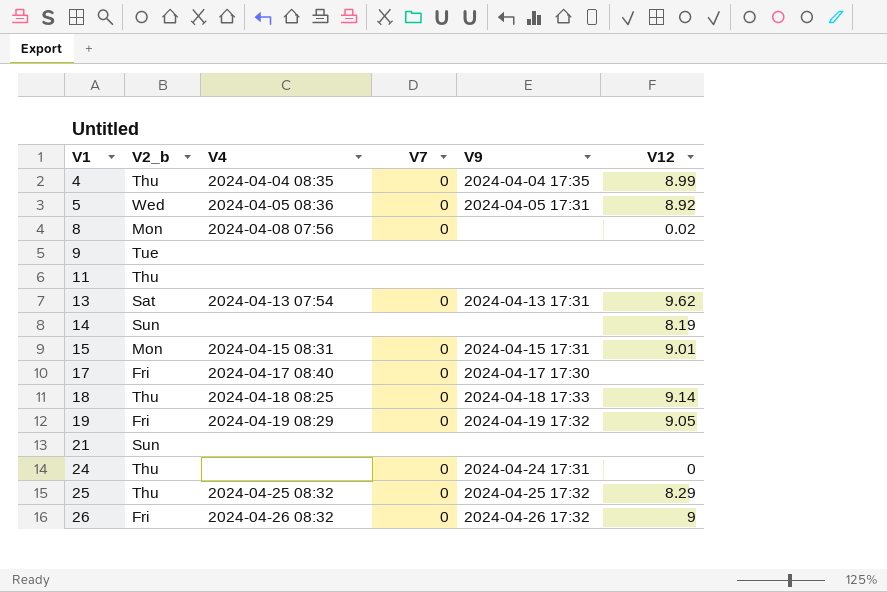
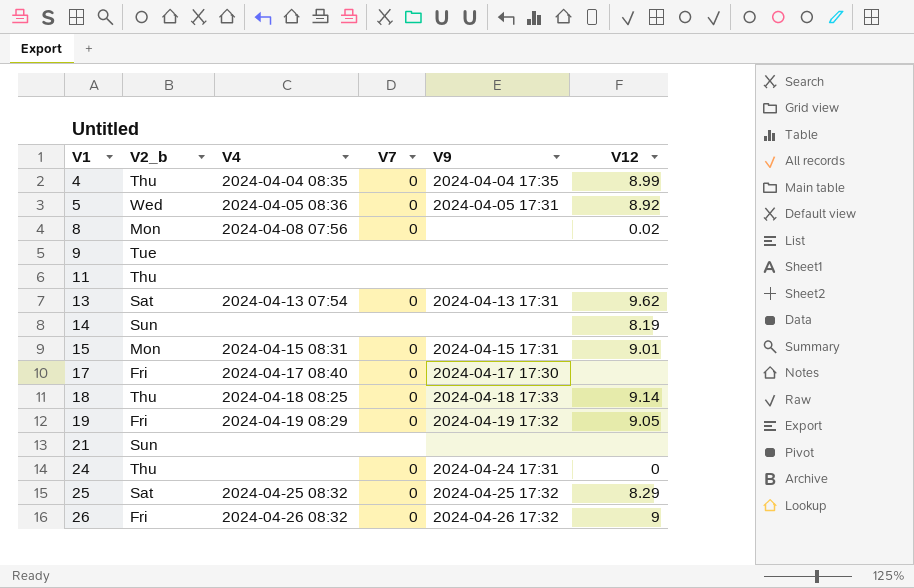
25 | V2_b: Thu -> Sat

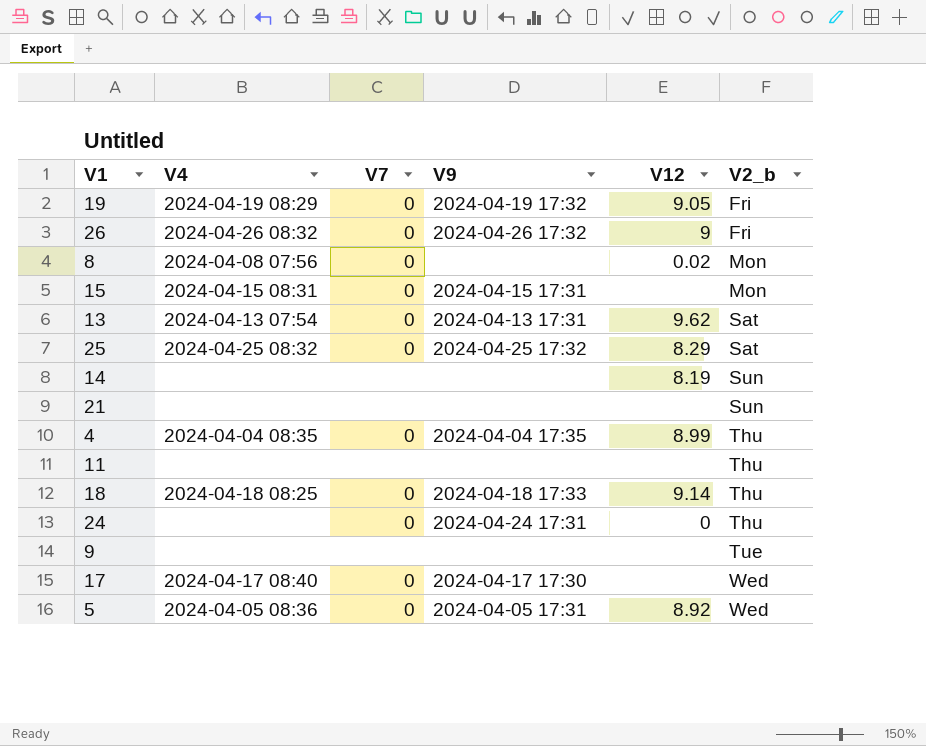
row order: V1 ascending -> V2_b ascending
column V2_b | position: 2 -> 6
15 | V12: 9.01 -> none
17 | V2_b: Fri -> Wed

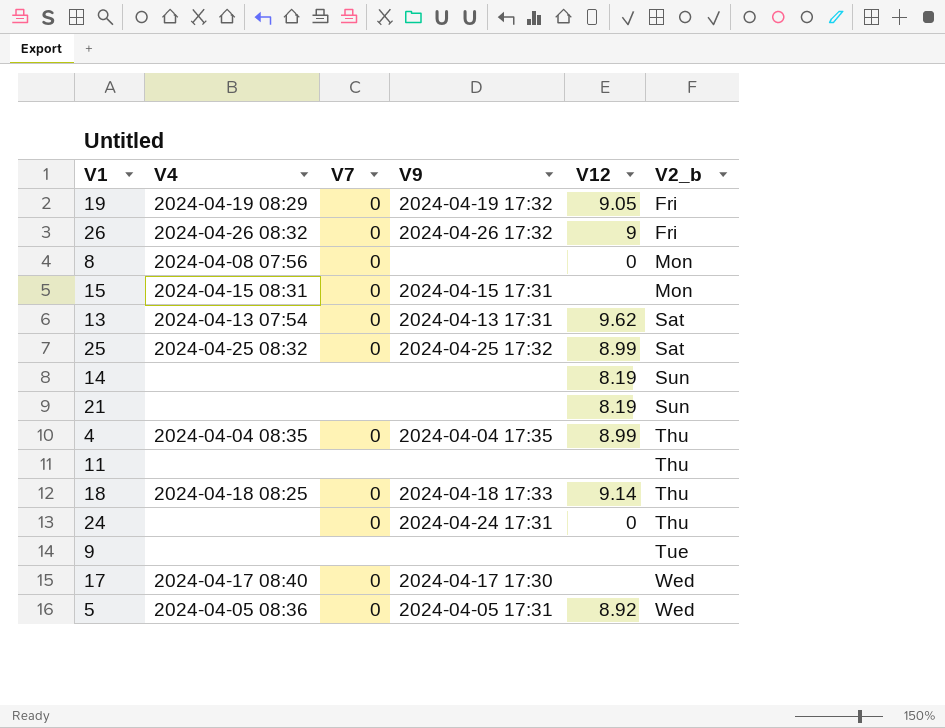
8 | V12: 0.02 -> 0
25 | V12: 8.29 -> 8.99
21 | V12: none -> 8.19

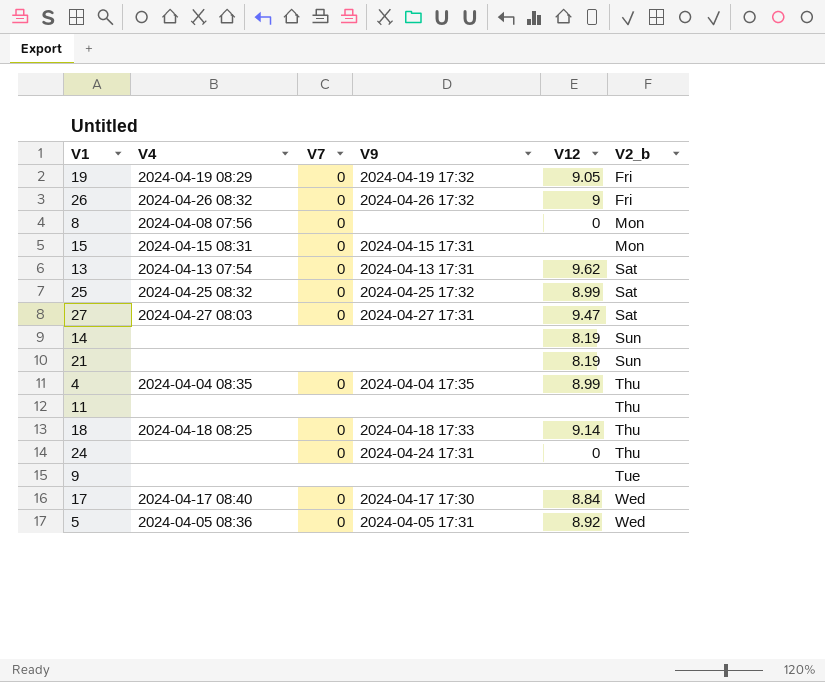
row 27: none -> 2024-04-27 08:03 | 0 | 2024-04-27 17:31 | 9.47 | Sat
17 | V12: none -> 8.84

